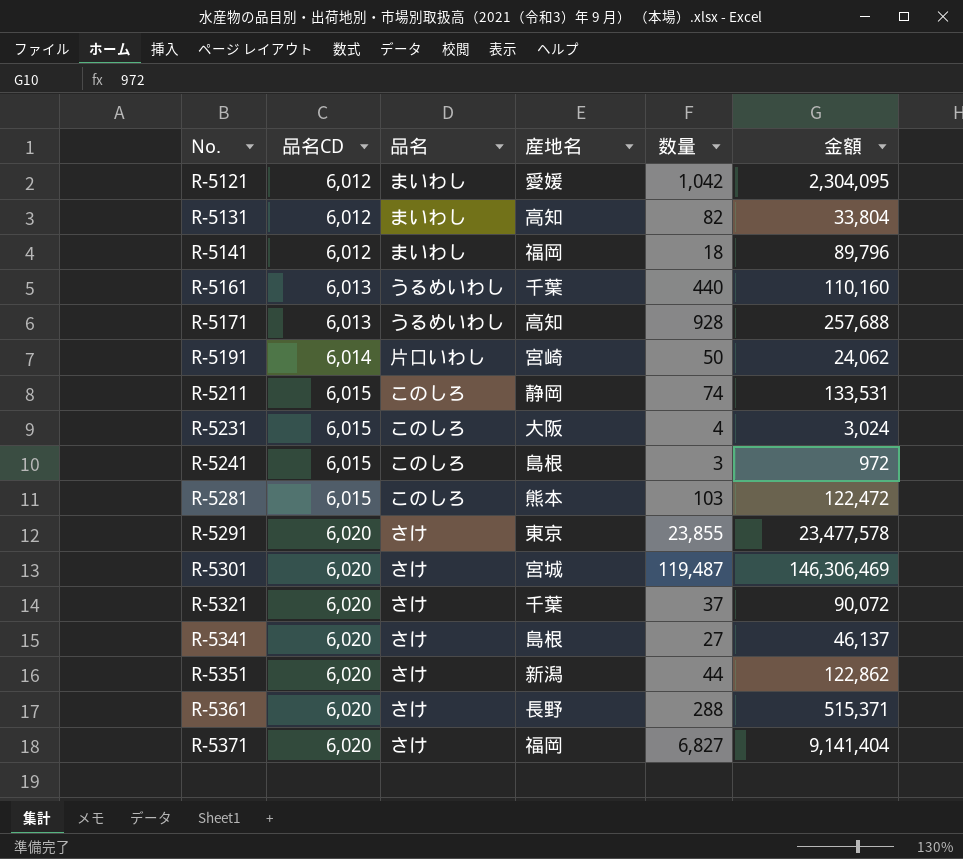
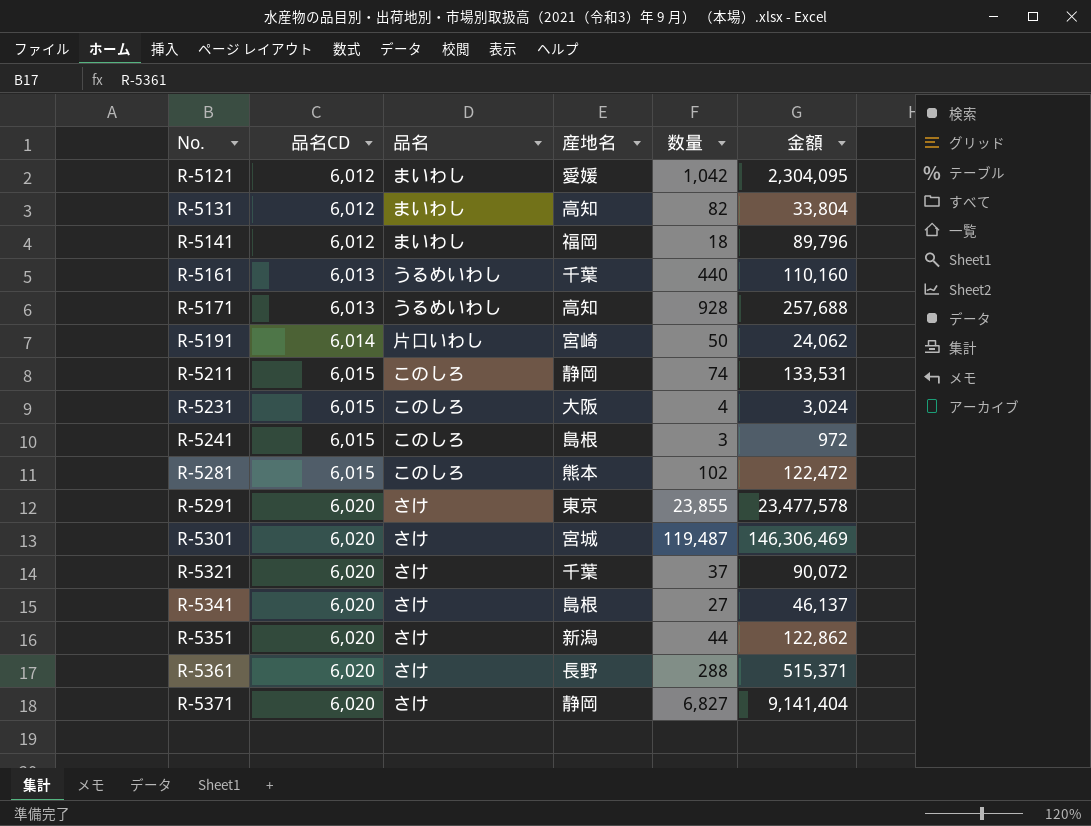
R-5281 | 数量: 103 -> 102
R-5371 | 産地名: 福岡 -> 静岡

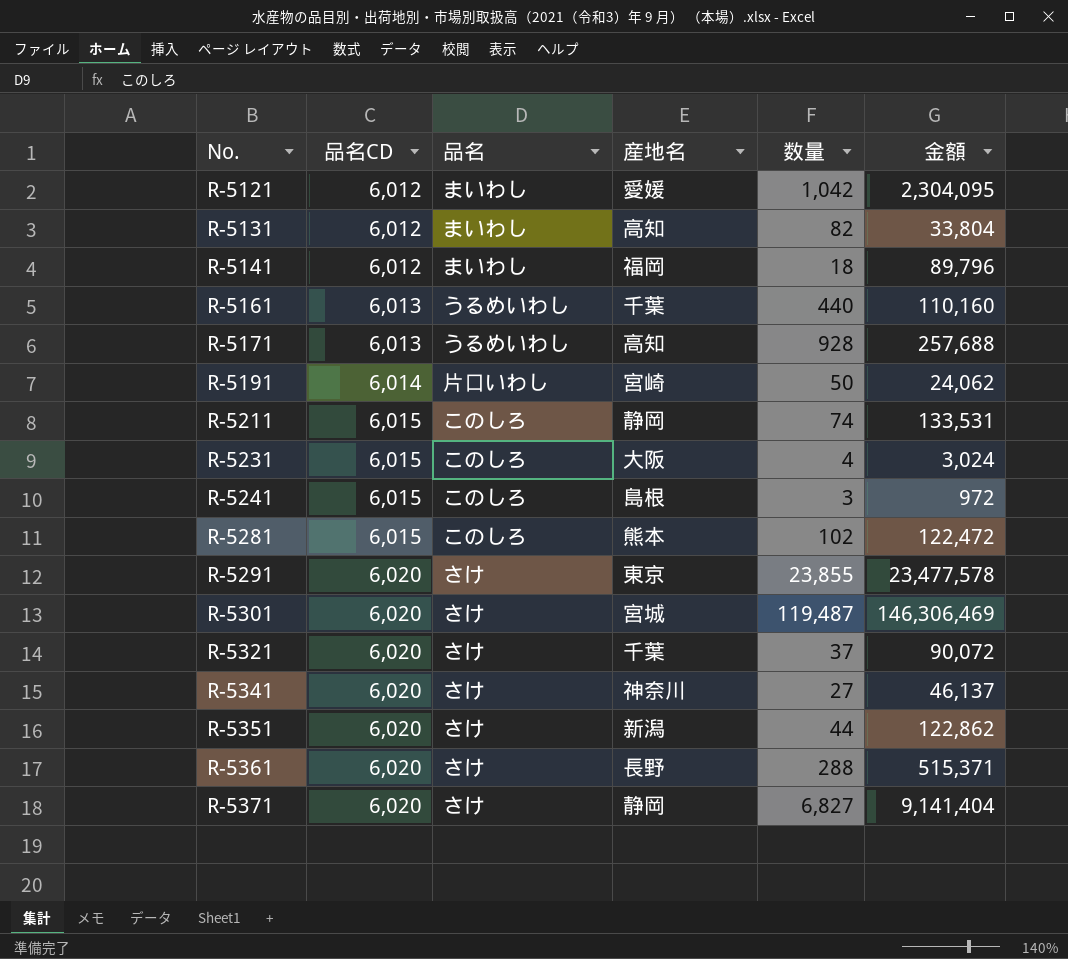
R-5341 | 産地名: 島根 -> 神奈川

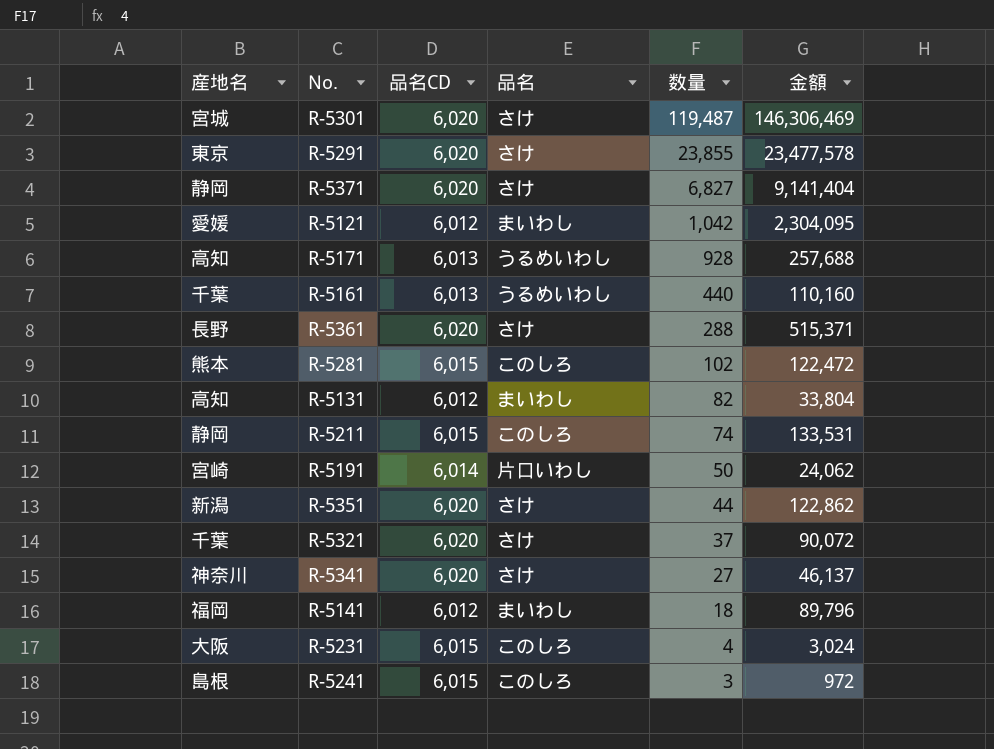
row order: No. ascending -> 数量 descending
column 産地名 | position: 4 -> 1

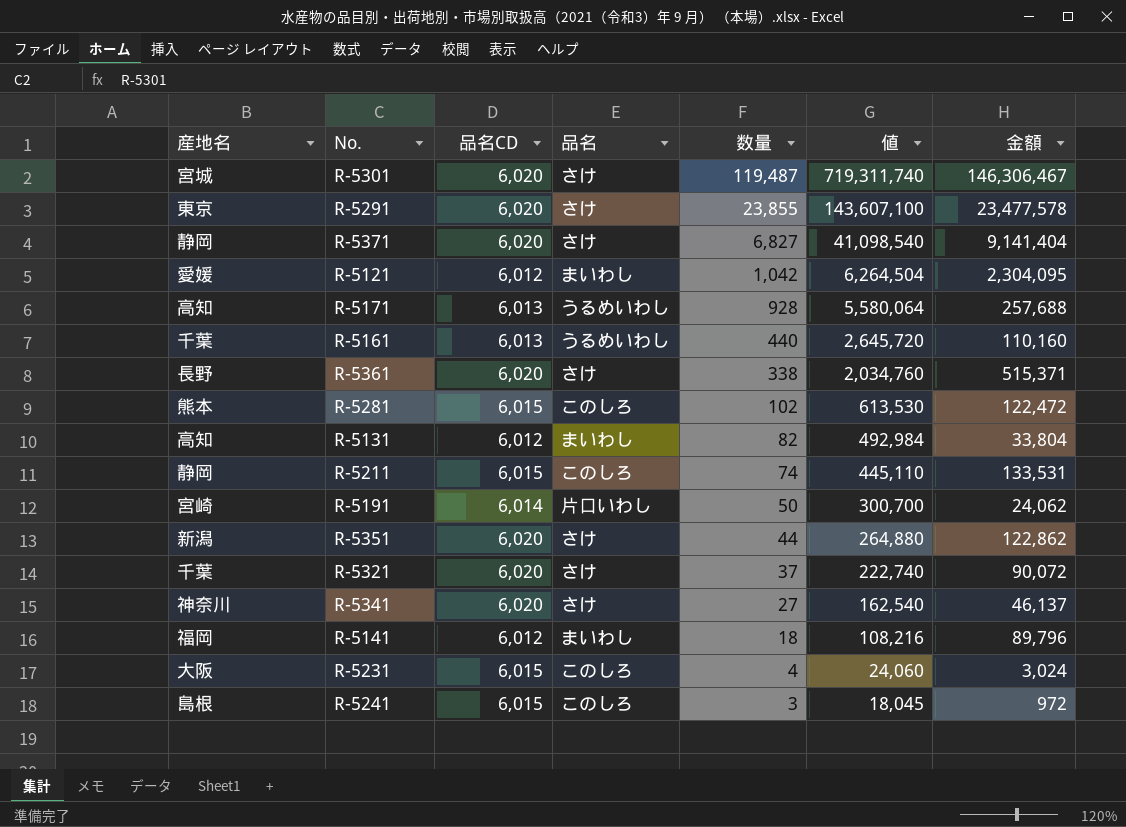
column 値 | formula: none -> [品名CD] * [数量]
R-5301 | 金額: 146,306,469 -> 146,306,467
R-5361 | 数量: 288 -> 338

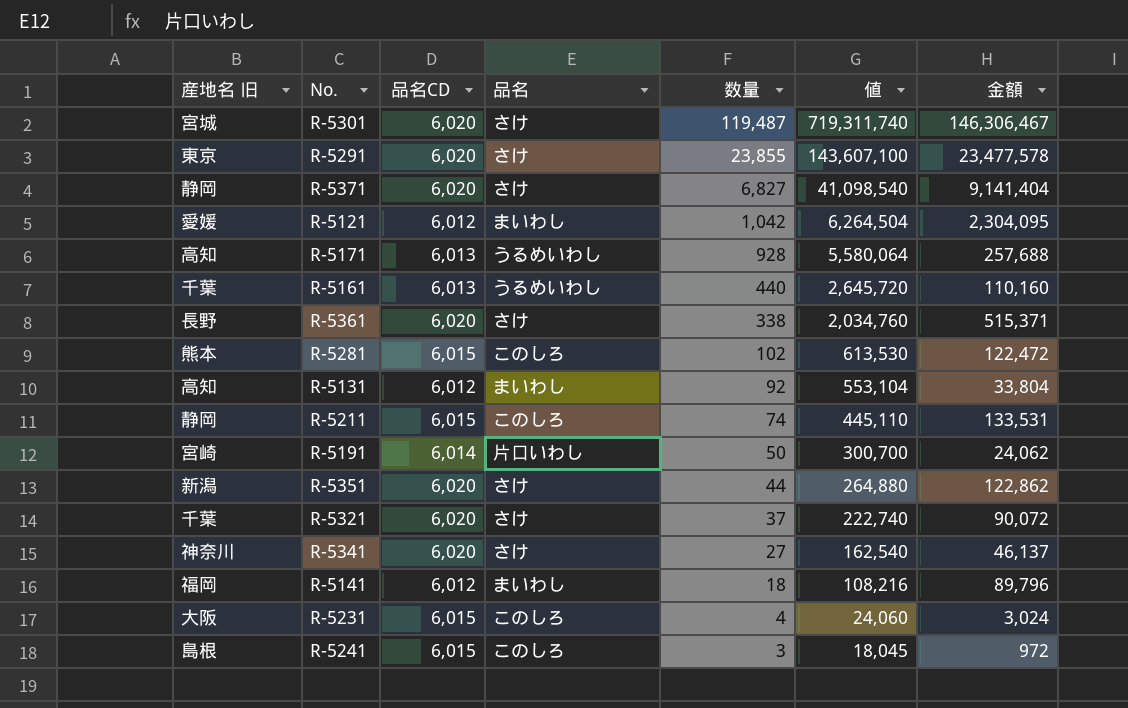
column name: 産地名 -> 産地名 旧
R-5131 | 数量: 82 -> 92
R-5131 | 値: 492,984 -> 553,104

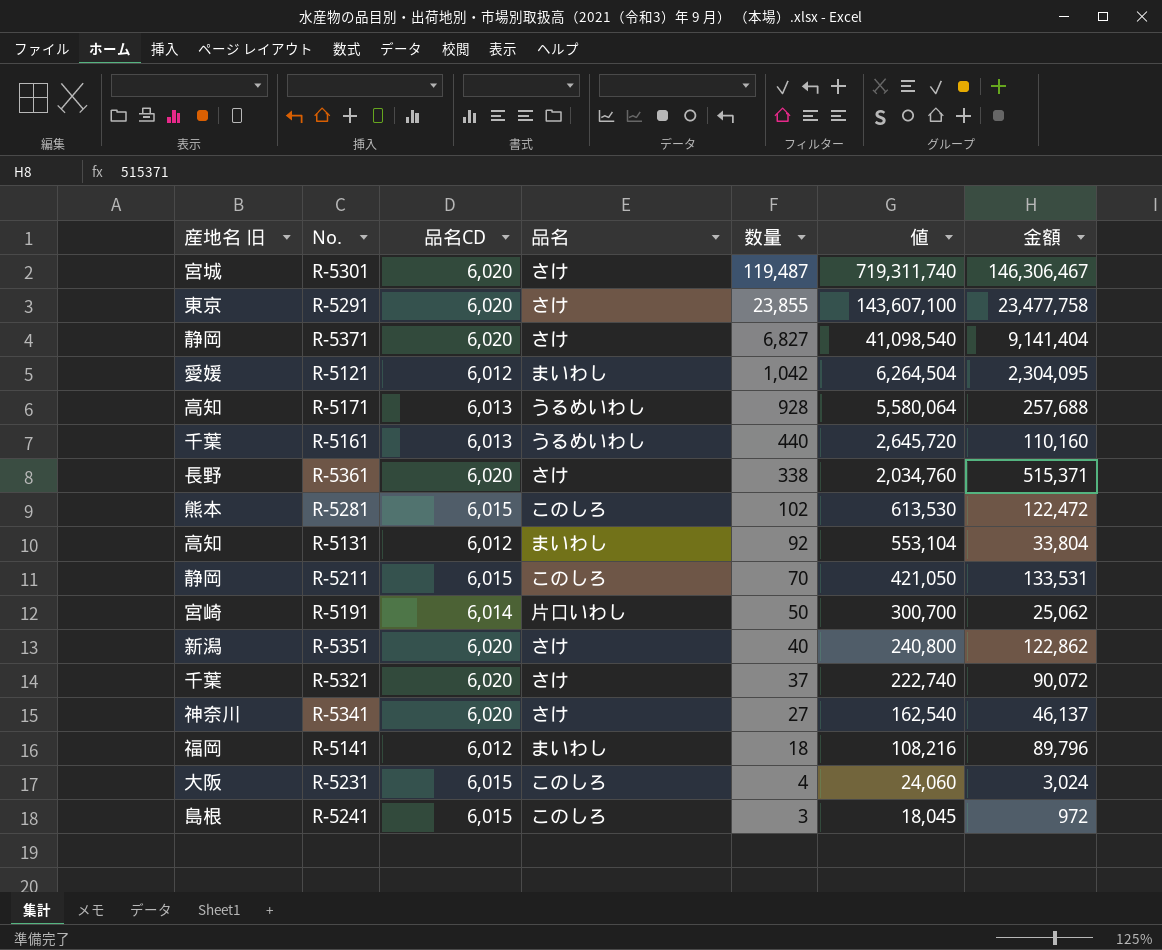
R-5291 | 金額: 23,477,578 -> 23,477,758
R-5211 | 数量: 74 -> 70
R-5211 | 値: 445,110 -> 421,050
R-5191 | 金額: 24,062 -> 25,062
R-5351 | 数量: 44 -> 40
R-5351 | 値: 264,880 -> 240,800

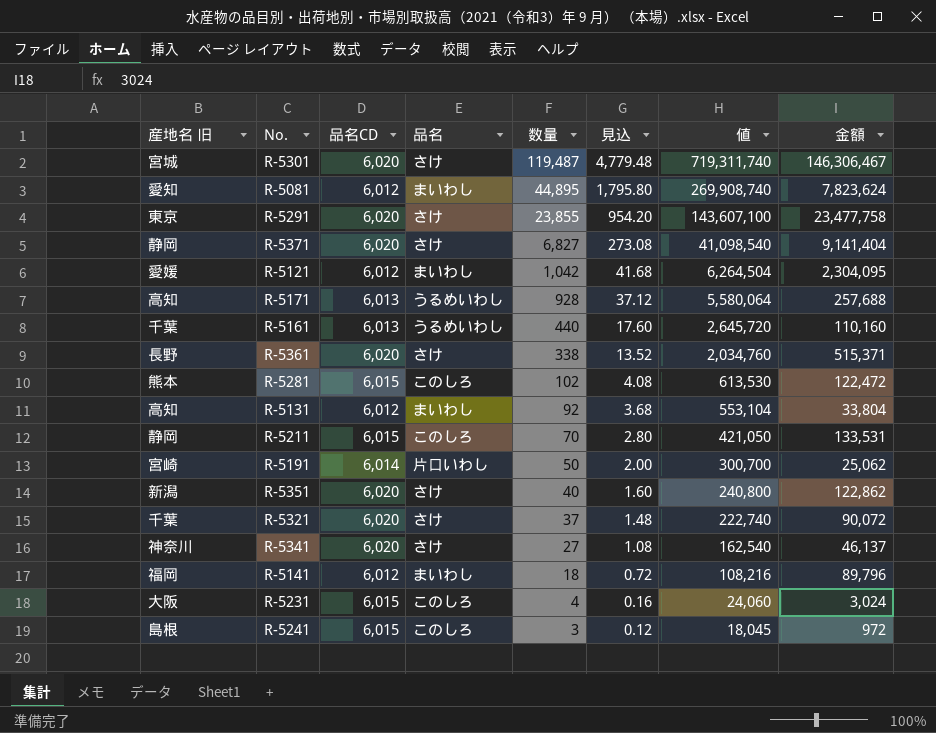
column 見込 | formula: none -> [数量] * 0.04
row R-5081: none -> 愛知 | 6,012 | まいわし | 44,895 | 1,795.80 | 269,908,740 | 7,823,624

